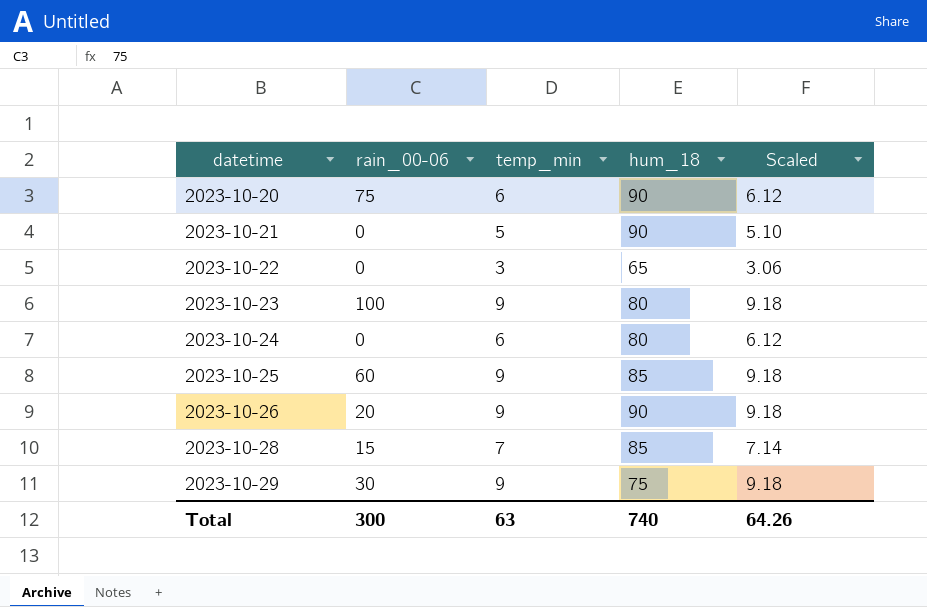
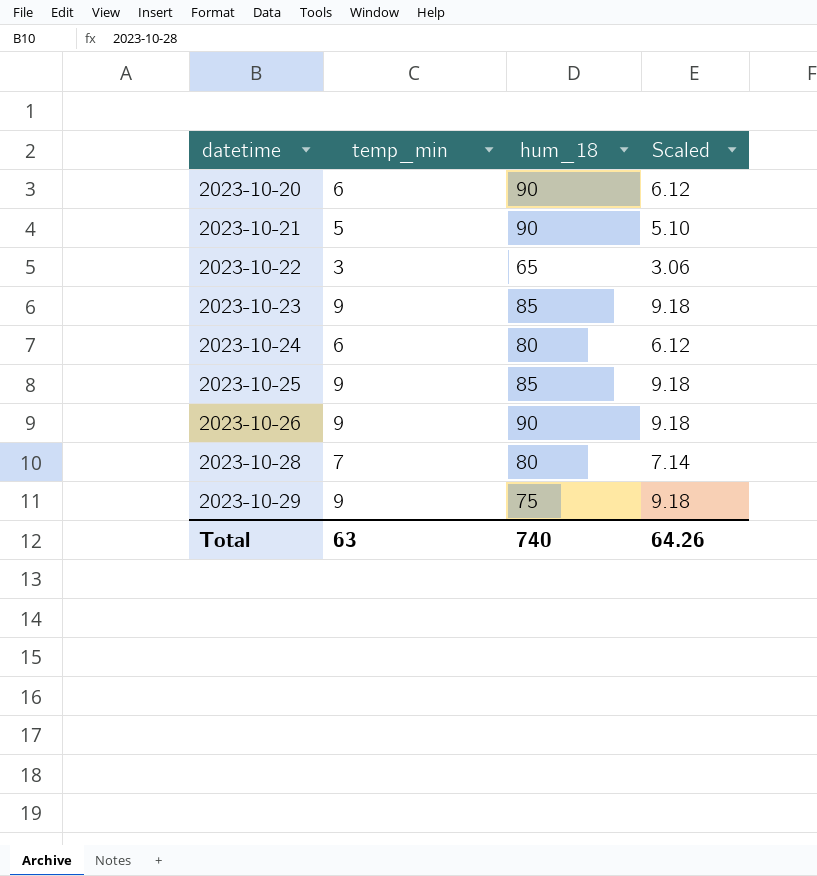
column rain_00-06 | position: 2 -> none
2023-10-23 | hum_18: 80 -> 85
2023-10-28 | hum_18: 85 -> 80

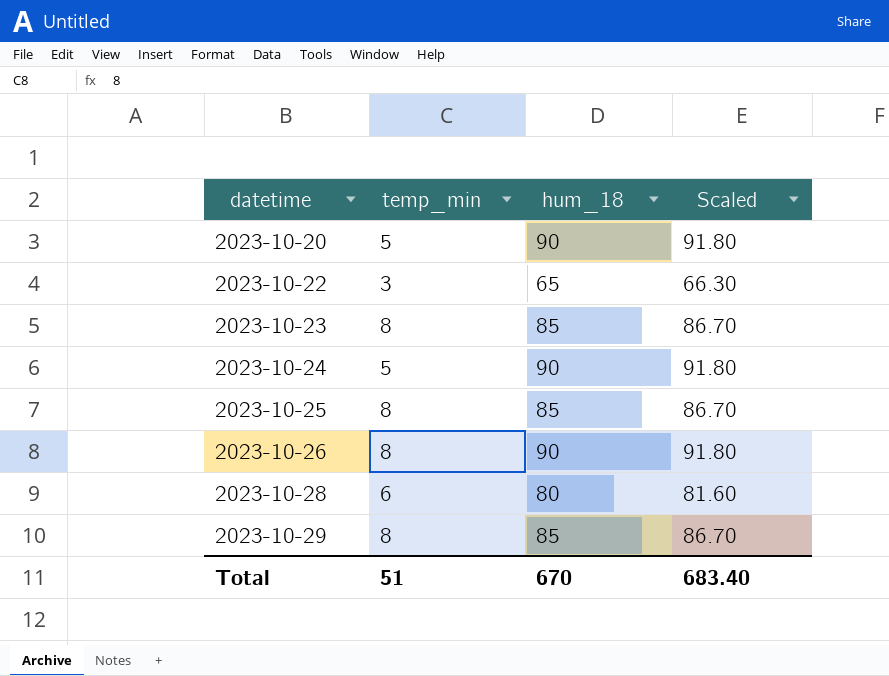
column Scaled | formula: [temp_min] * 1.02 -> [hum_18] * 1.02
row 2023-10-21: 5 | 90 | 5.10 -> none
2023-10-20 | temp_min: 6 -> 5
2023-10-23 | temp_min: 9 -> 8
2023-10-24 | temp_min: 6 -> 5
2023-10-24 | hum_18: 80 -> 90
2023-10-25 | temp_min: 9 -> 8
2023-10-26 | temp_min: 9 -> 8
2023-10-28 | temp_min: 7 -> 6
2023-10-29 | temp_min: 9 -> 8
2023-10-29 | hum_18: 75 -> 85
Total | temp_min: 63 -> 51
Total | hum_18: 740 -> 670
Total | Scaled: 64.26 -> 683.40

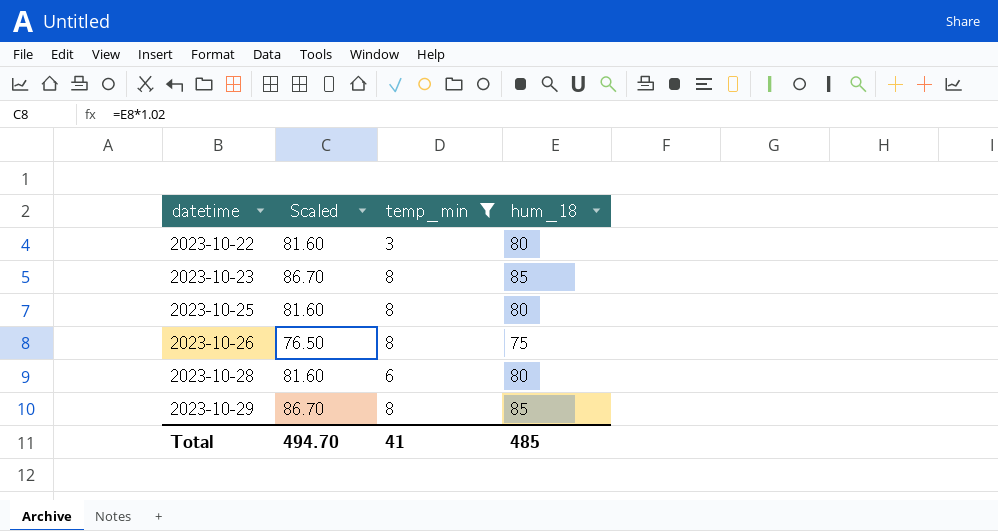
filter: none -> temp_min != 5
column Scaled | position: 4 -> 2
2023-10-22 | Scaled: 66.30 -> 81.60
2023-10-22 | hum_18: 65 -> 80
2023-10-25 | Scaled: 86.70 -> 81.60
2023-10-25 | hum_18: 85 -> 80
2023-10-26 | Scaled: 91.80 -> 76.50
2023-10-26 | hum_18: 90 -> 75
Total | Scaled: 683.40 -> 494.70
Total | temp_min: 51 -> 41
Total | hum_18: 670 -> 485

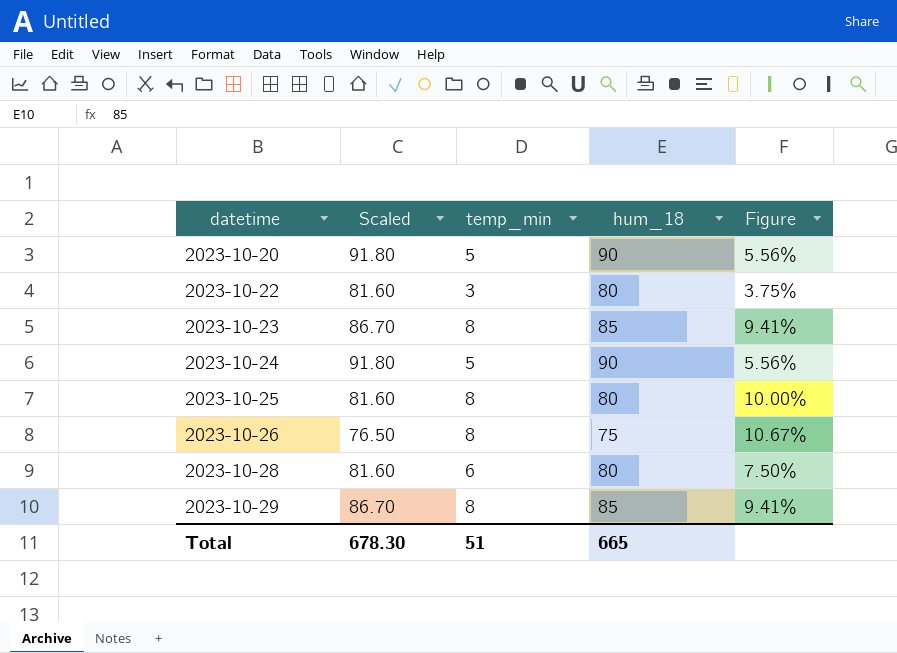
filter: temp_min != 5 -> none
column Figure | formula: none -> [temp_min] / [hum_18]
Total | Scaled: 494.70 -> 678.30
Total | temp_min: 41 -> 51
Total | hum_18: 485 -> 665

